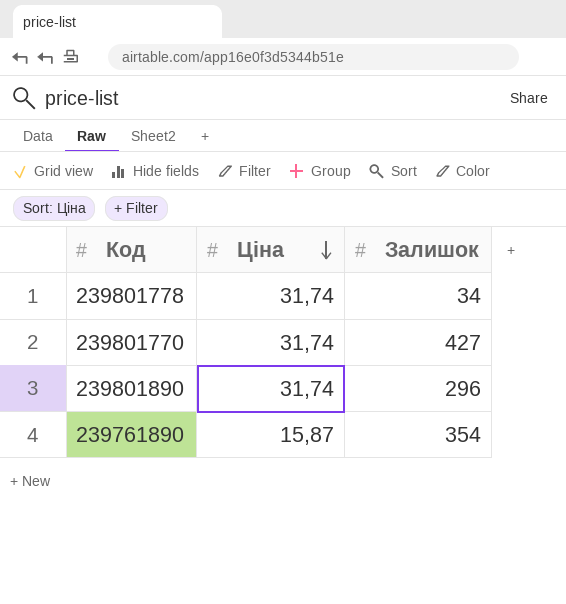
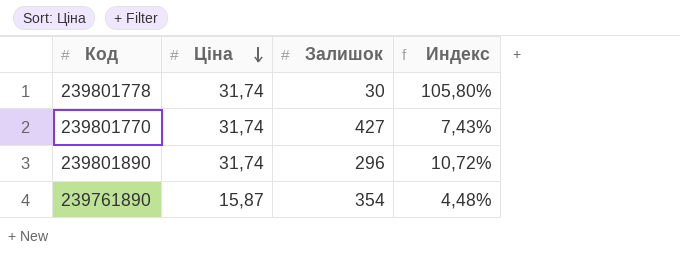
column Индекс | formula: none -> [Ціна] / [Залишок]
239801778 | Залишок: 34 -> 30

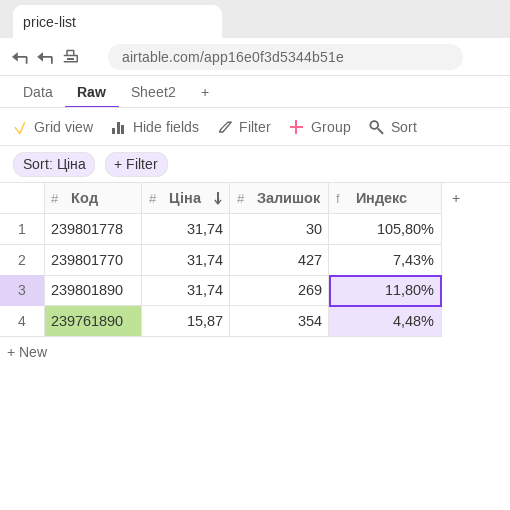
239801890 | Залишок: 296 -> 269
239801890 | Индекс: 10,72% -> 11,80%

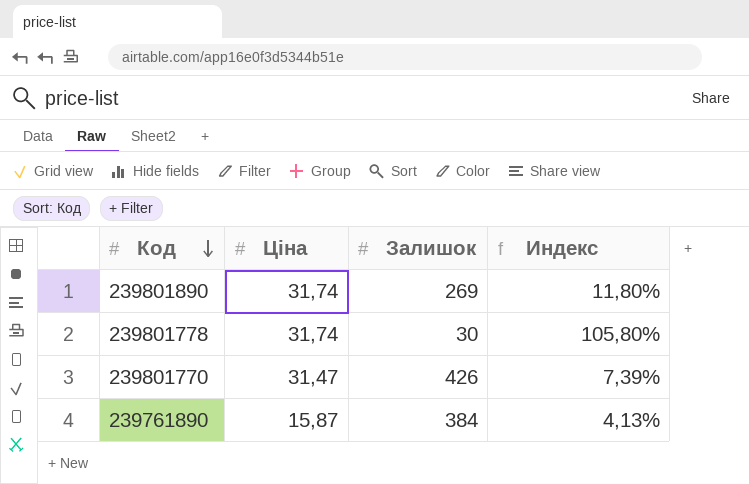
row order: Ціна descending -> Код descending
239801770 | Ціна: 31,74 -> 31,47
239801770 | Залишок: 427 -> 426
239801770 | Индекс: 7,43% -> 7,39%
239761890 | Залишок: 354 -> 384
239761890 | Индекс: 4,48% -> 4,13%

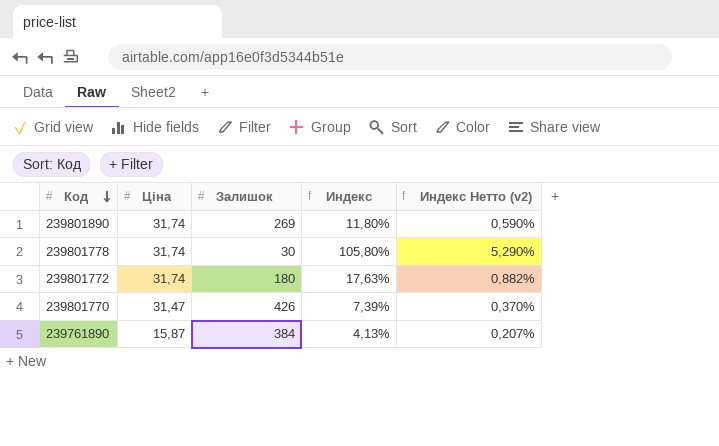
column Индекс Нетто (v2) | formula: none -> [Индекс] * 0,05
row 239801772: none -> 31,74 | 180 | 17,63% | 0,882%

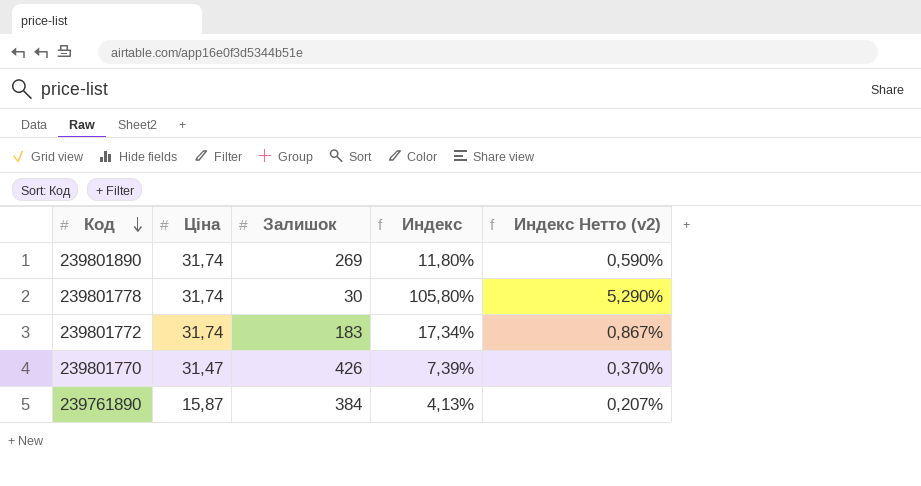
239801772 | Залишок: 180 -> 183
239801772 | Индекс: 17,63% -> 17,34%
239801772 | Индекс Нетто (v2): 0,882% -> 0,867%

